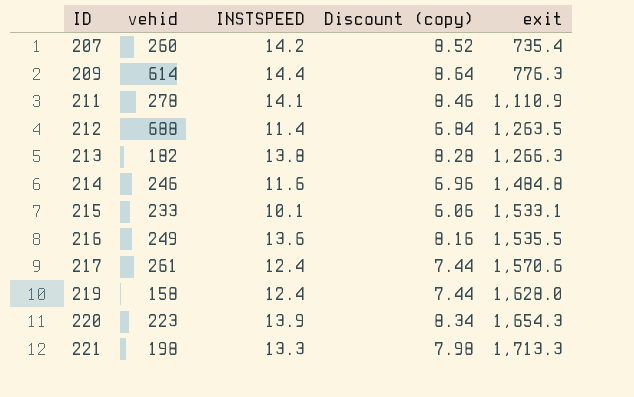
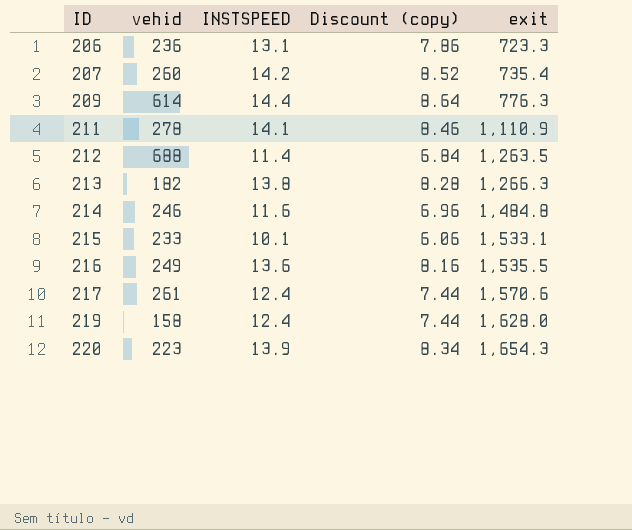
row 221: 198 | 13.3 | 7.98 | 1,713.3 -> none
row 206: none -> 236 | 13.1 | 7.86 | 723.3

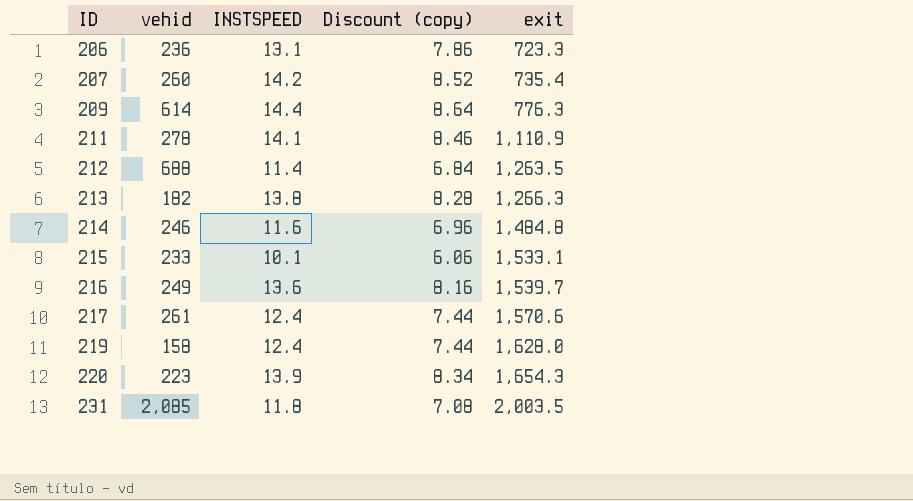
216 | exit: 1,535.5 -> 1,539.7
row 231: none -> 2,085 | 11.8 | 7.08 | 2,003.5

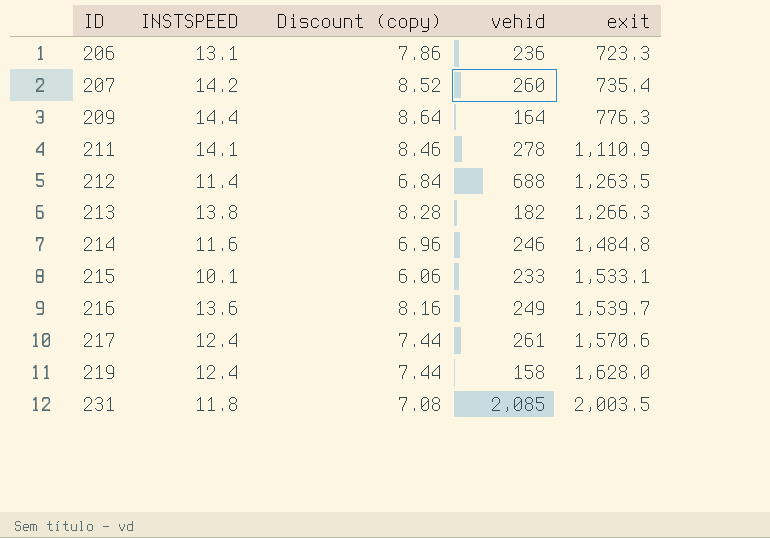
column vehid | position: 2 -> 4
row 220: 223 | 13.9 | 8.34 | 1,654.3 -> none
209 | vehid: 614 -> 164

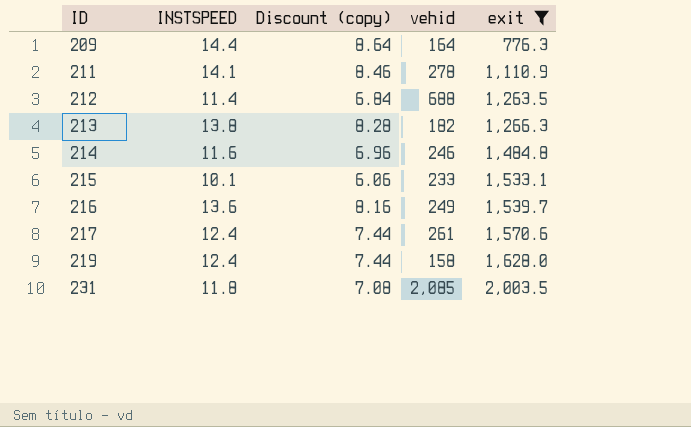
filter: none -> exit >= 776.3

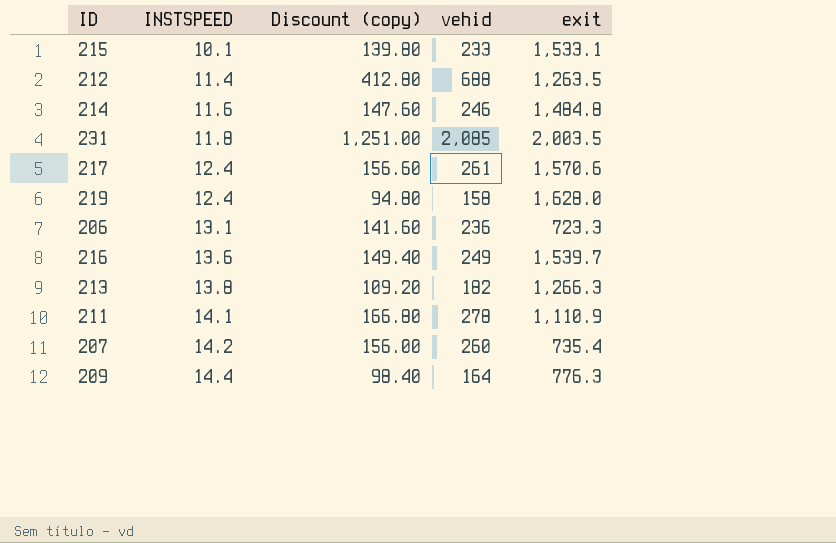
filter: exit >= 776.3 -> none
row order: ID ascending -> INSTSPEED ascending
column Discount (copy) | formula: [INSTSPEED] * 0.6 -> [vehid] * 0.6

